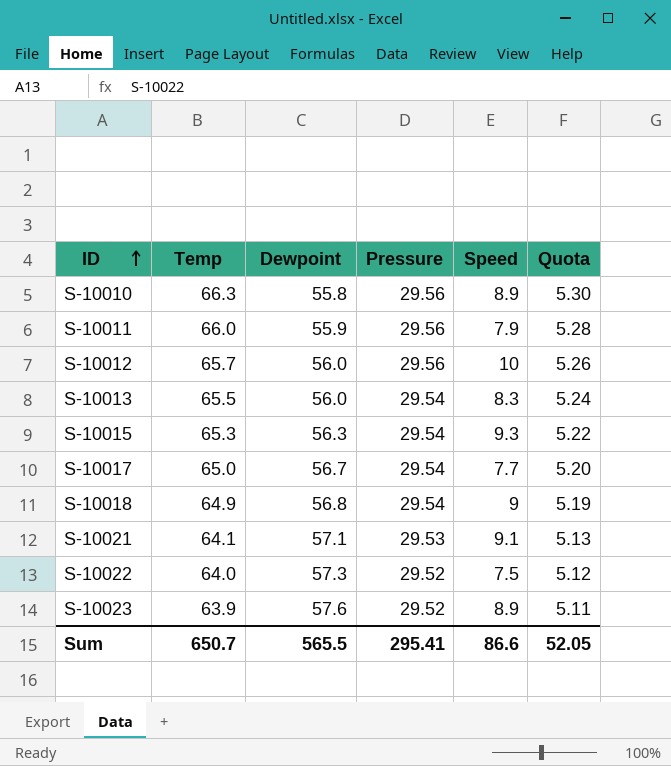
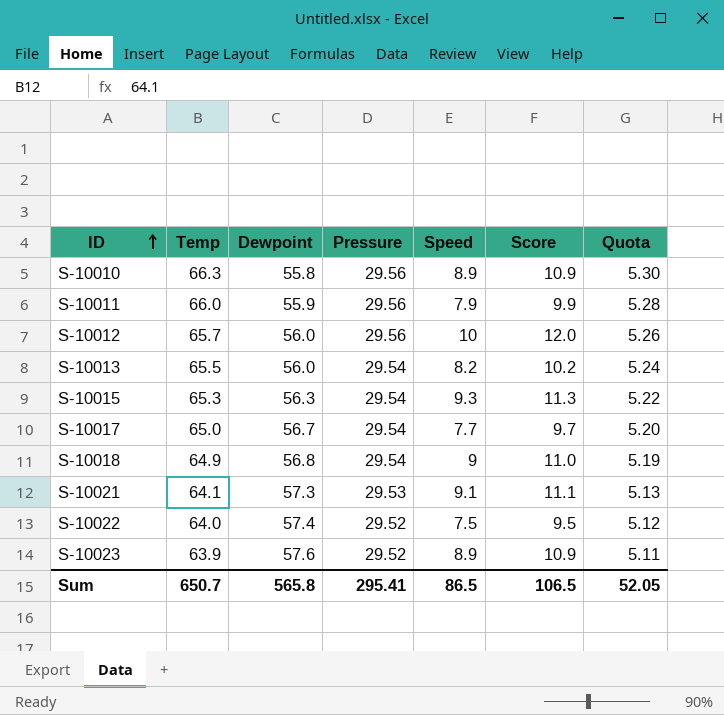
column Score | formula: none -> [Speed] + 2
S-10013 | Speed: 8.3 -> 8.2
S-10021 | Dewpoint: 57.1 -> 57.3
S-10022 | Dewpoint: 57.3 -> 57.4
Sum | Dewpoint: 565.5 -> 565.8
Sum | Speed: 86.6 -> 86.5

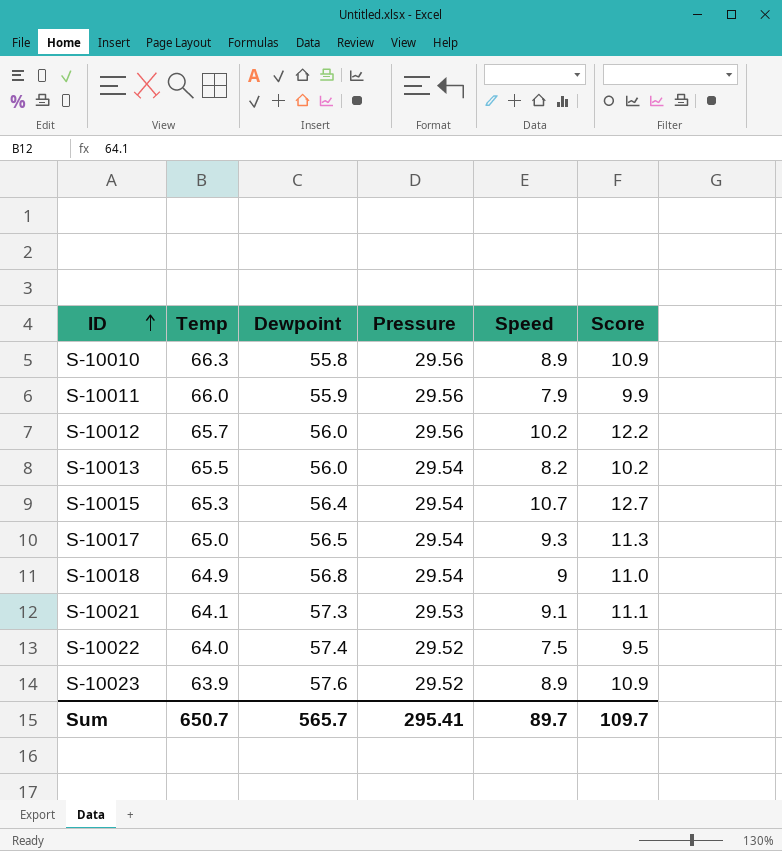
column Quota | formula: [Temp] * 0.08 -> none
S-10012 | Speed: 10 -> 10.2
S-10012 | Score: 12.0 -> 12.2
S-10015 | Dewpoint: 56.3 -> 56.4
S-10015 | Speed: 9.3 -> 10.7
S-10015 | Score: 11.3 -> 12.7
S-10017 | Dewpoint: 56.7 -> 56.5
S-10017 | Speed: 7.7 -> 9.3
S-10017 | Score: 9.7 -> 11.3
Sum | Dewpoint: 565.8 -> 565.7
Sum | Speed: 86.5 -> 89.7
Sum | Score: 106.5 -> 109.7

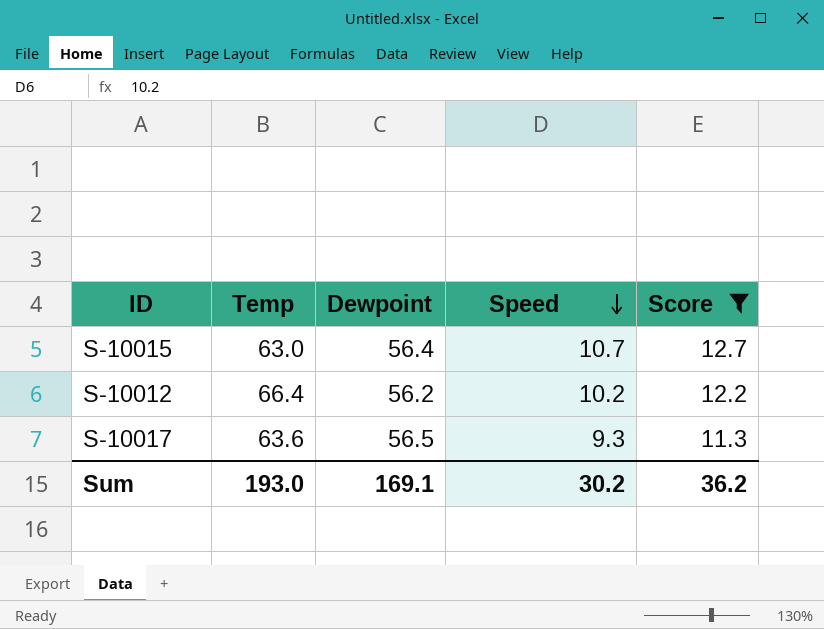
filter: none -> Score >= 11.3
row order: ID ascending -> Speed descending
column Pressure | position: 4 -> none
S-10015 | Temp: 65.3 -> 63.0
S-10012 | Temp: 65.7 -> 66.4
S-10012 | Dewpoint: 56.0 -> 56.2
S-10017 | Temp: 65.0 -> 63.6
Sum | Temp: 650.7 -> 193.0
Sum | Dewpoint: 565.7 -> 169.1
Sum | Speed: 89.7 -> 30.2
Sum | Score: 109.7 -> 36.2

